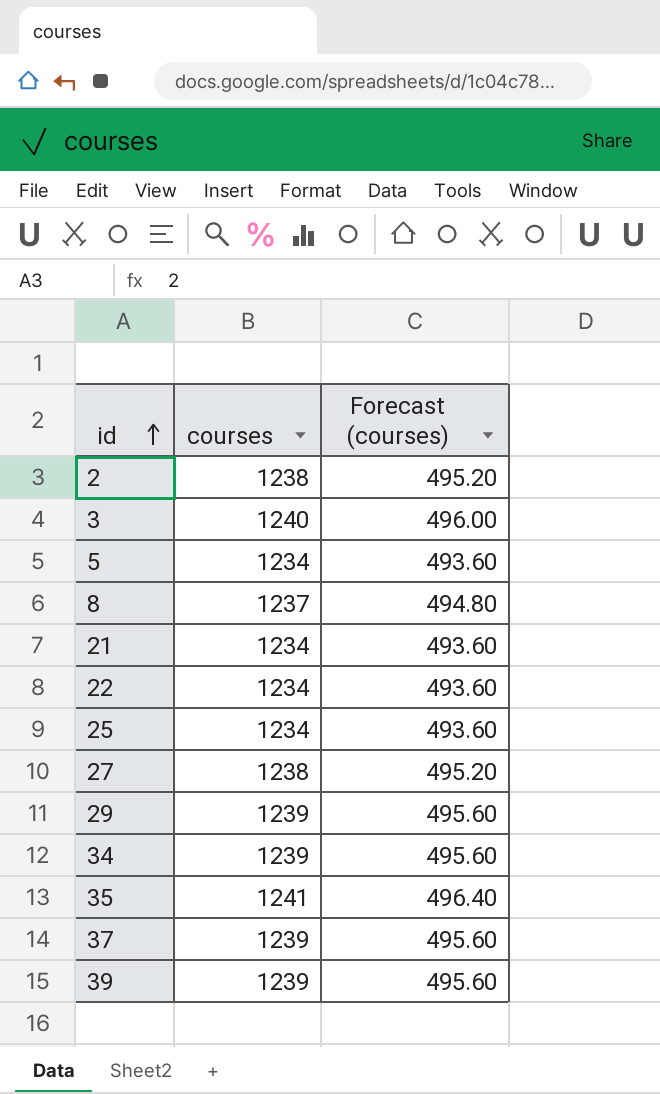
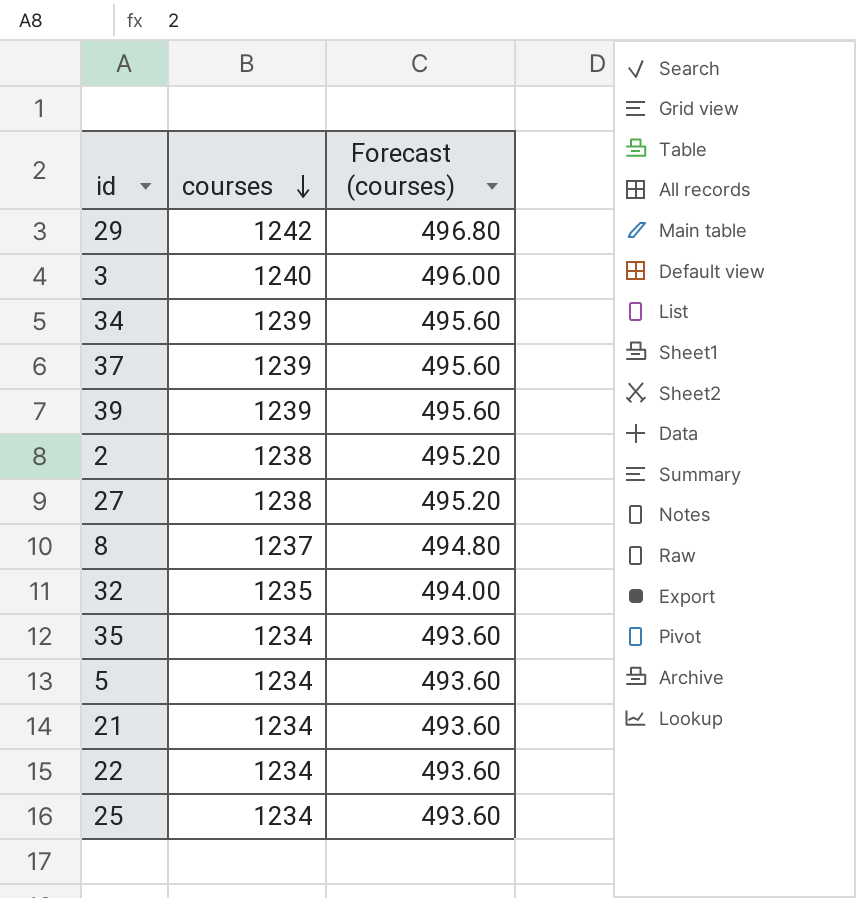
row order: id ascending -> courses descending
29 | courses: 1239 -> 1242
29 | Forecast (courses): 495.60 -> 496.80
row 32: none -> 1235 | 494.00
35 | courses: 1241 -> 1234
35 | Forecast (courses): 496.40 -> 493.60

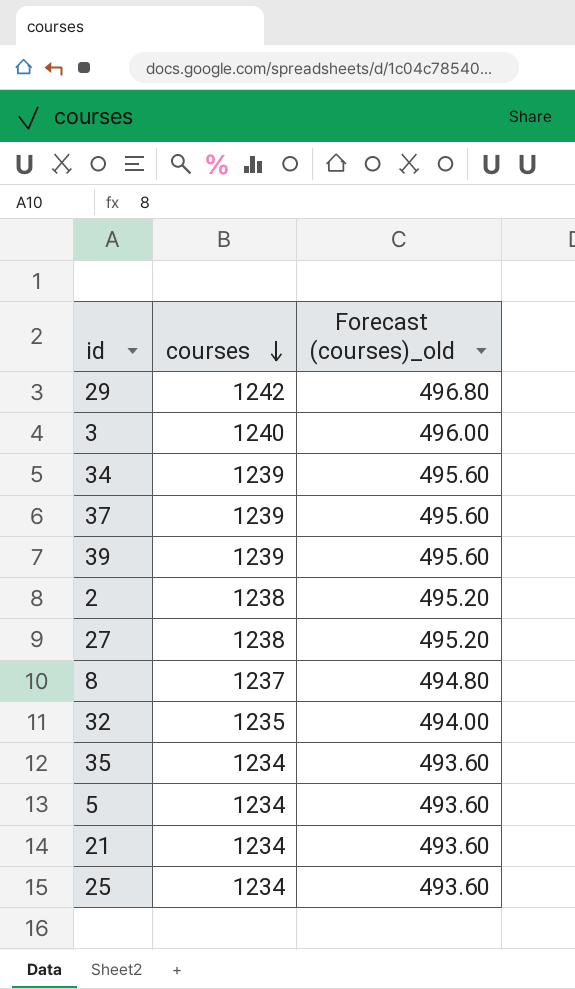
column name: Forecast (courses) -> Forecast (courses)_old
row 22: 1234 | 493.60 -> none

